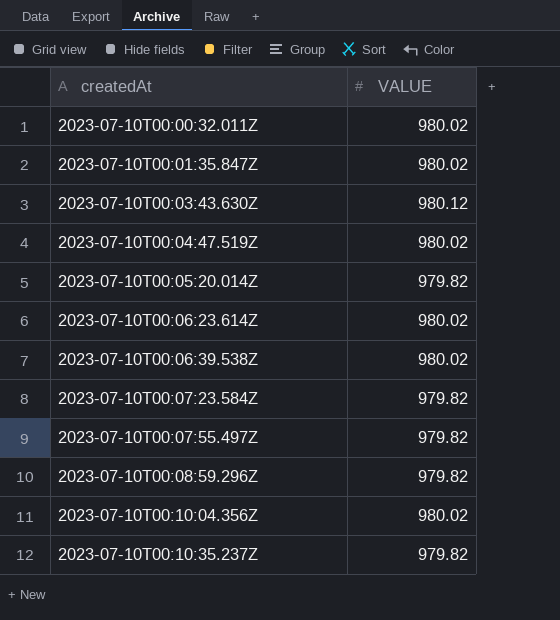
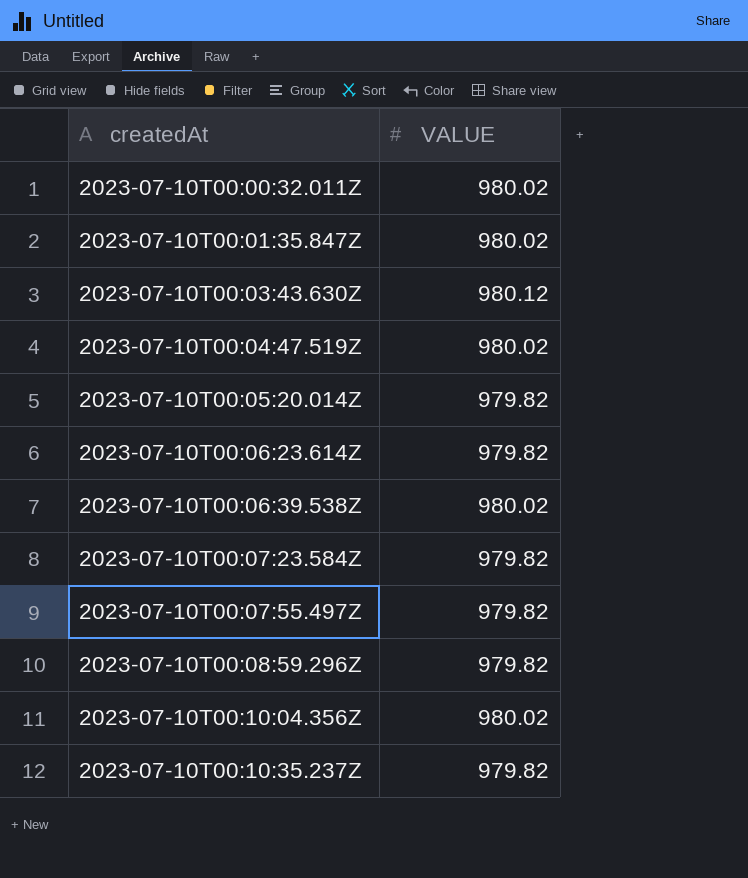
2023-07-10T00:06:23.614Z | VALUE: 980.02 -> 979.82

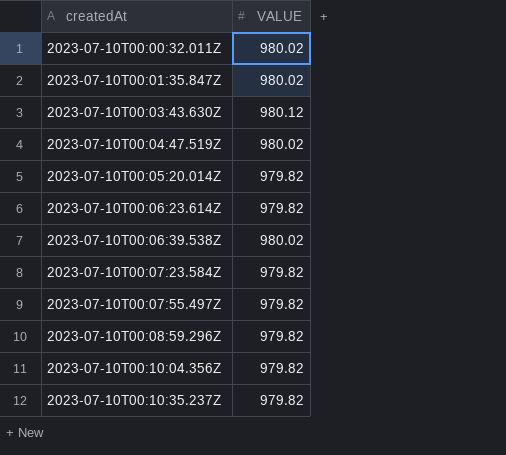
2023-07-10T00:10:04.356Z | VALUE: 980.02 -> 979.82

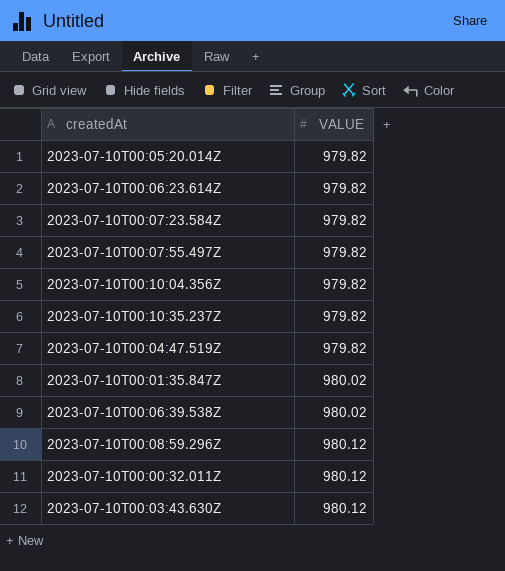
row order: createdAt ascending -> VALUE ascending
2023-07-10T00:04:47.519Z | VALUE: 980.02 -> 979.82
2023-07-10T00:08:59.296Z | VALUE: 979.82 -> 980.12
2023-07-10T00:00:32.011Z | VALUE: 980.02 -> 980.12

